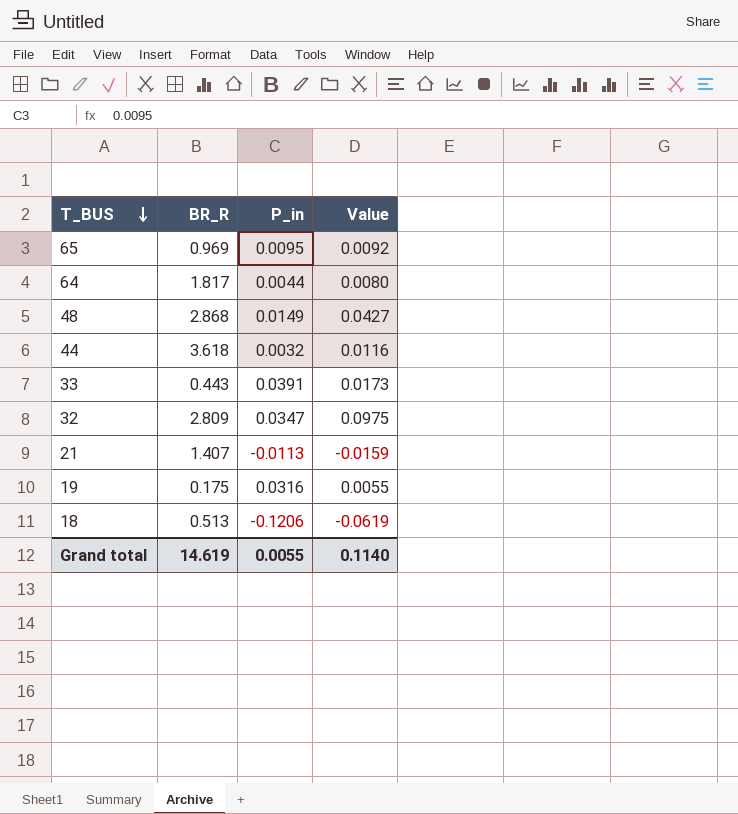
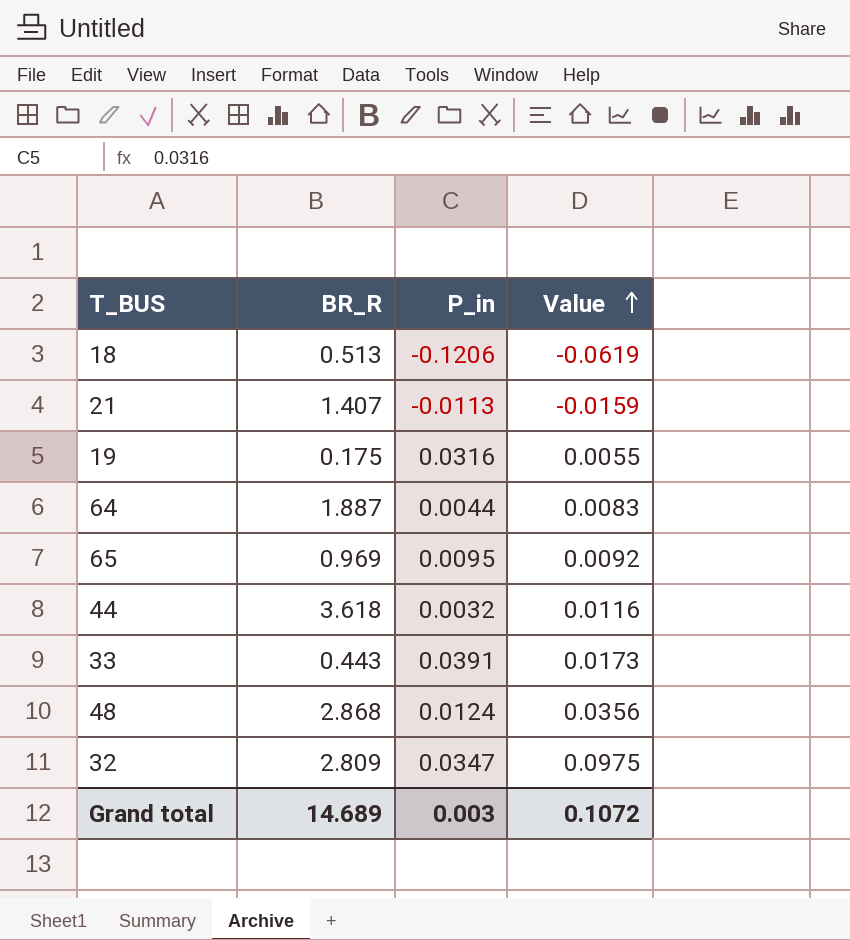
row order: T_BUS descending -> Value ascending
64 | BR_R: 1.817 -> 1.887
64 | Value: 0.0080 -> 0.0083
48 | P_in: 0.0149 -> 0.0124
48 | Value: 0.0427 -> 0.0356
Grand total | BR_R: 14.619 -> 14.689
Grand total | P_in: 0.0055 -> 0.003
Grand total | Value: 0.1140 -> 0.1072

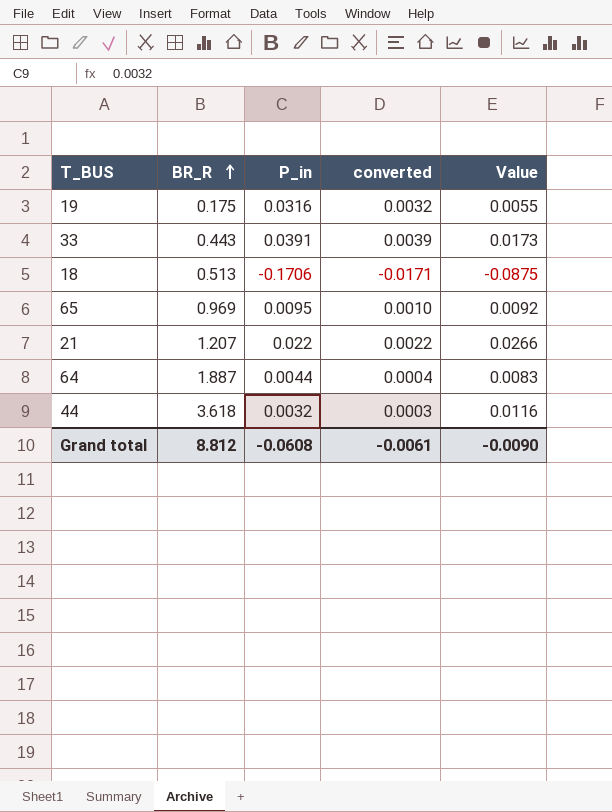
row order: Value ascending -> BR_R ascending
column converted | formula: none -> [P_in] * 0.1
row 48: 2.868 | 0.0124 | 0.0356 -> none
row 32: 2.809 | 0.0347 | 0.0975 -> none
18 | P_in: -0.1206 -> -0.1706
18 | Value: -0.0619 -> -0.0875
21 | BR_R: 1.407 -> 1.207
21 | P_in: -0.0113 -> 0.022
21 | Value: -0.0159 -> 0.0266
Grand total | BR_R: 14.689 -> 8.812
Grand total | P_in: 0.003 -> -0.0608
Grand total | Value: 0.1072 -> -0.0090

